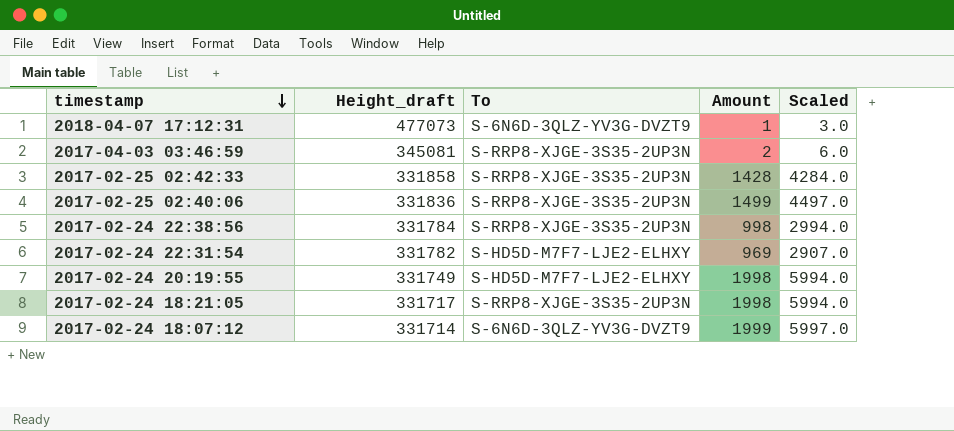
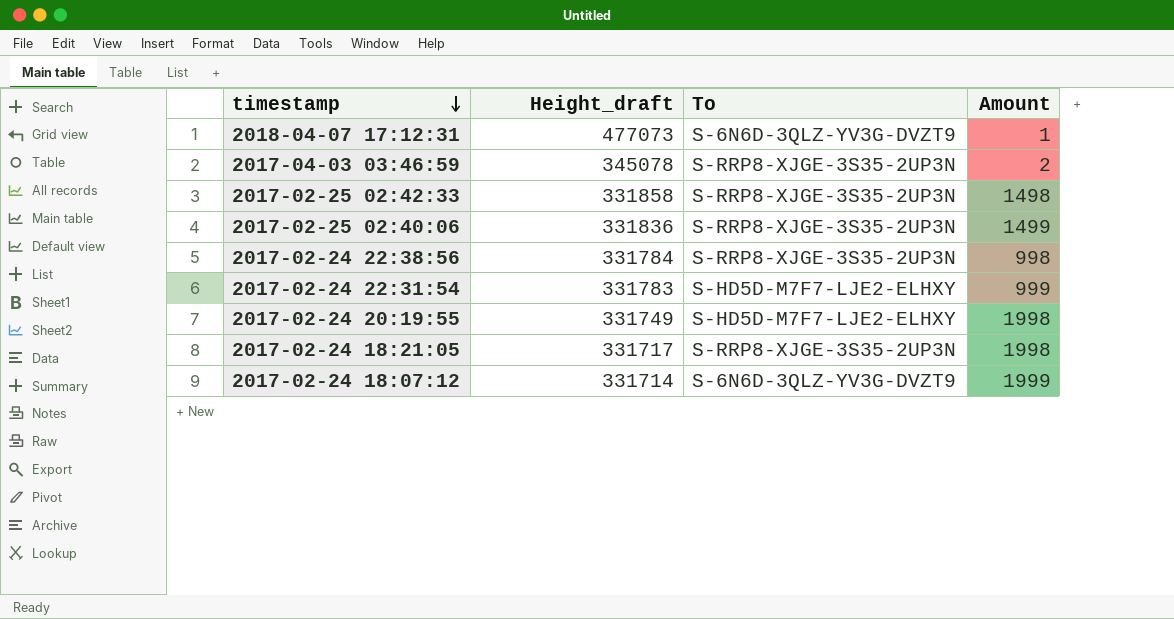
column Scaled | formula: [Amount] * 3 -> none
2017-04-03 03:46:59 | Height_draft: 345081 -> 345078
2017-02-25 02:42:33 | Amount: 1428 -> 1498
2017-02-24 22:31:54 | Height_draft: 331782 -> 331783
2017-02-24 22:31:54 | Amount: 969 -> 999

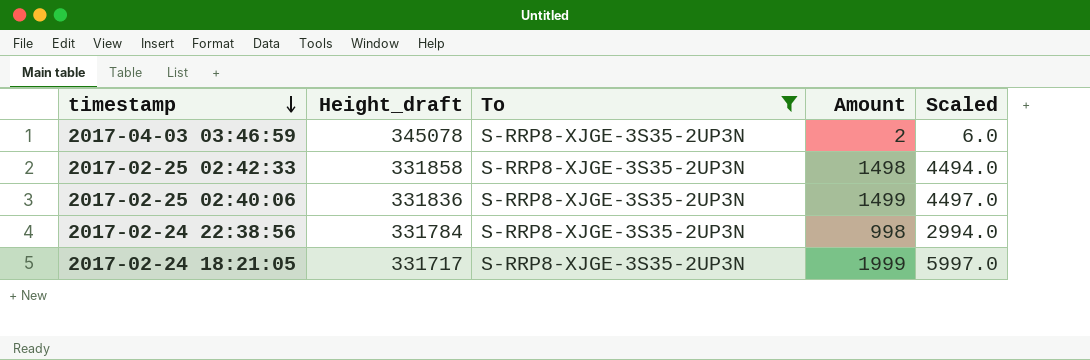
filter: none -> To = S-RRP8-XJGE-3S35-2UP3N
column Scaled | formula: none -> [Amount] * 3
2017-02-24 18:21:05 | Amount: 1998 -> 1999

